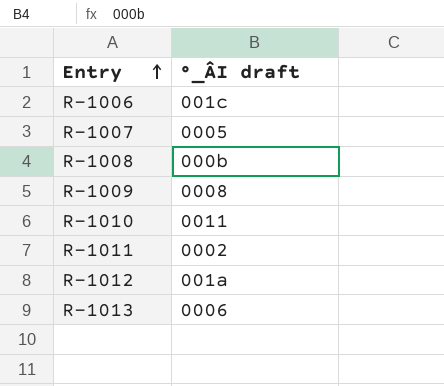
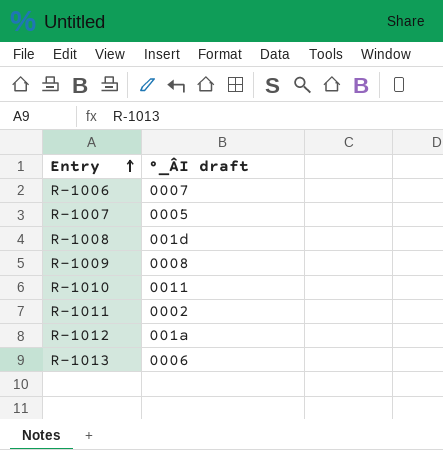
R-1006 | °_ÂI draft: 001c -> 0007
R-1008 | °_ÂI draft: 000b -> 001d

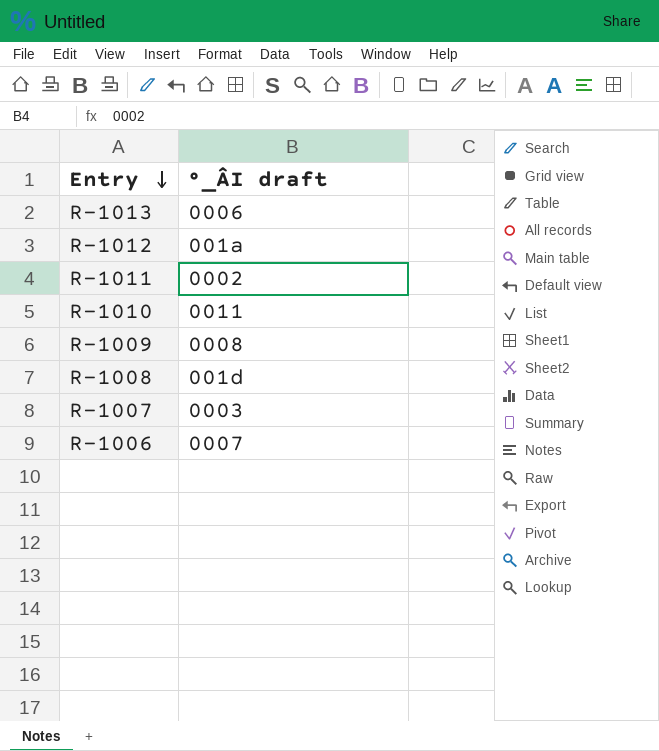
row order: Entry ascending -> Entry descending
R-1007 | °_ÂI draft: 0005 -> 0003

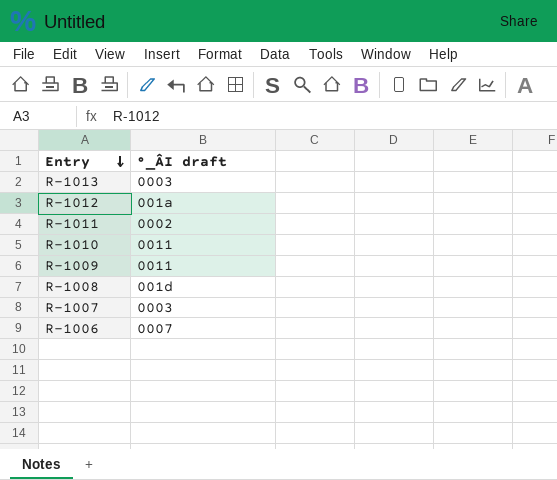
R-1013 | °_ÂI draft: 0006 -> 0003
R-1009 | °_ÂI draft: 0008 -> 0011

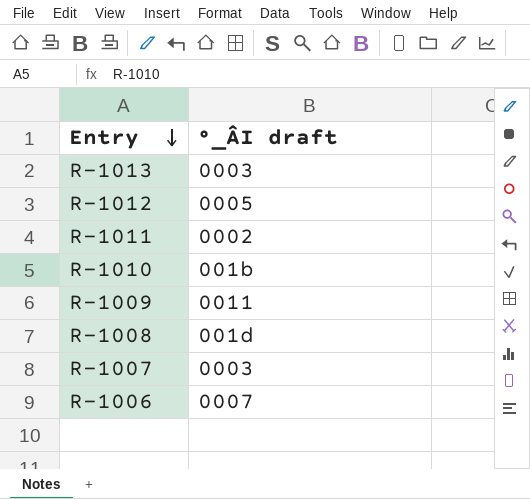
R-1012 | °_ÂI draft: 001a -> 0005
R-1010 | °_ÂI draft: 0011 -> 001b

